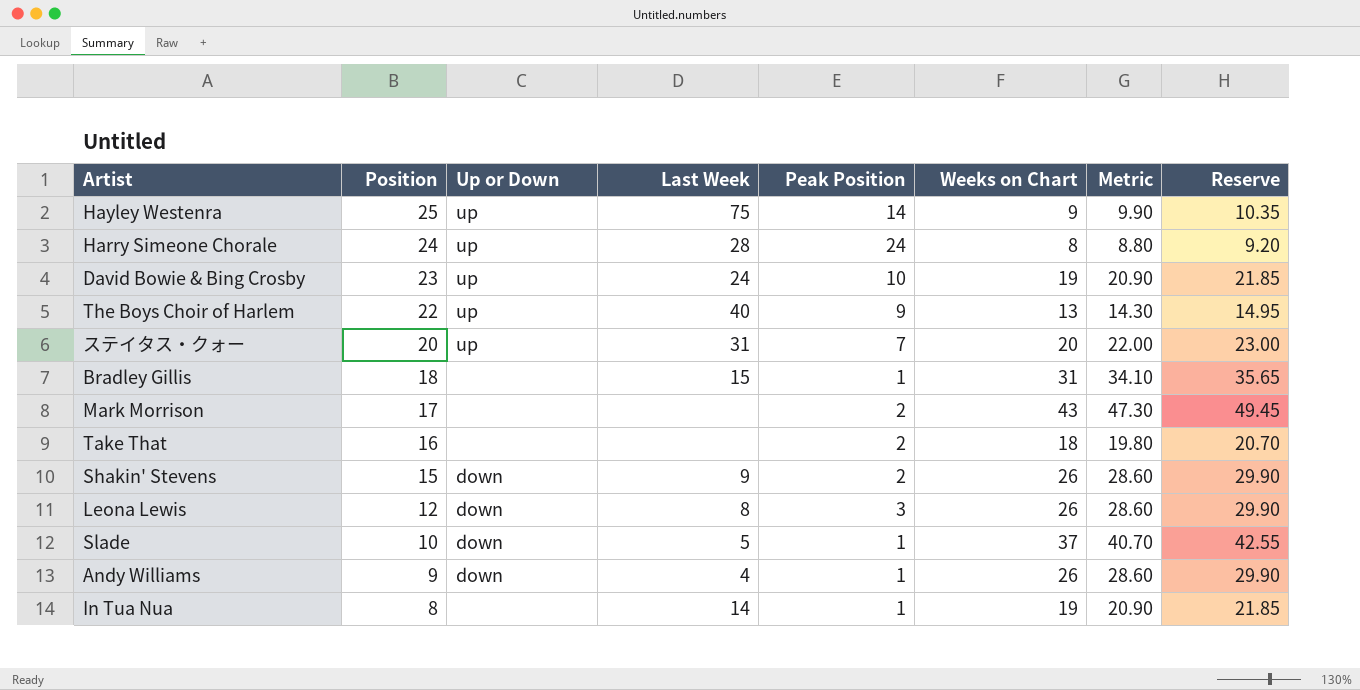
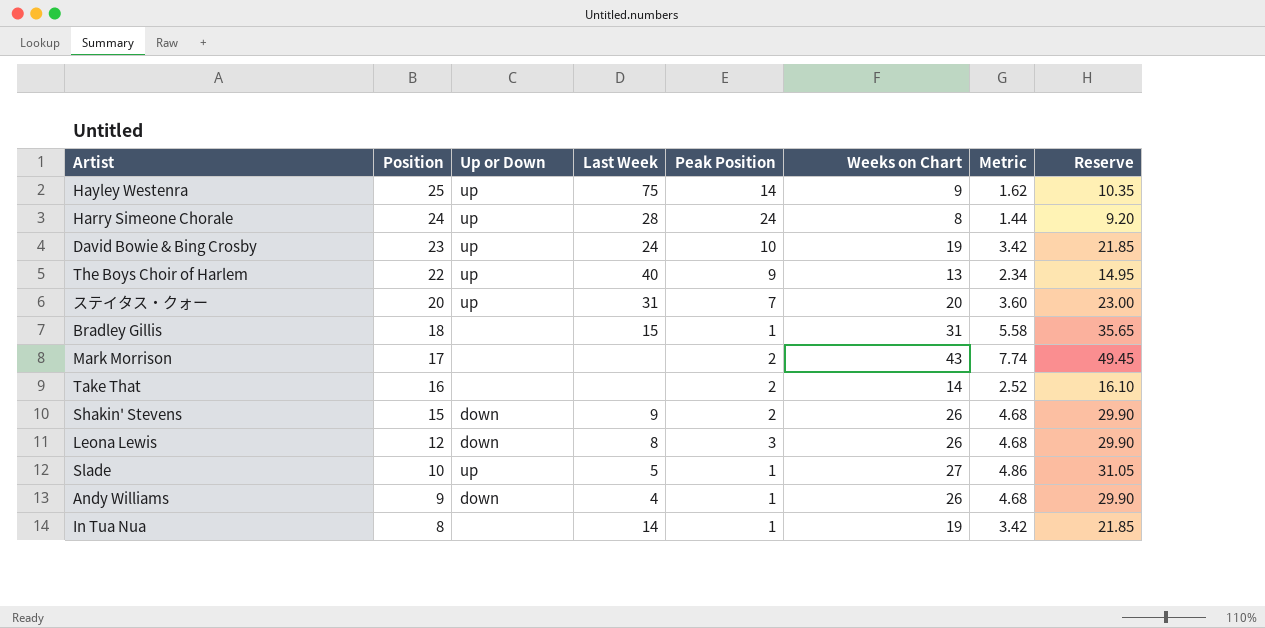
column Metric | formula: [Weeks on Chart] * 1.1 -> [Weeks on Chart] * 0.18
Take That | Weeks on Chart: 18 -> 14
Take That | Reserve: 20.70 -> 16.10
Slade | Up or Down: down -> up
Slade | Weeks on Chart: 37 -> 27
Slade | Reserve: 42.55 -> 31.05

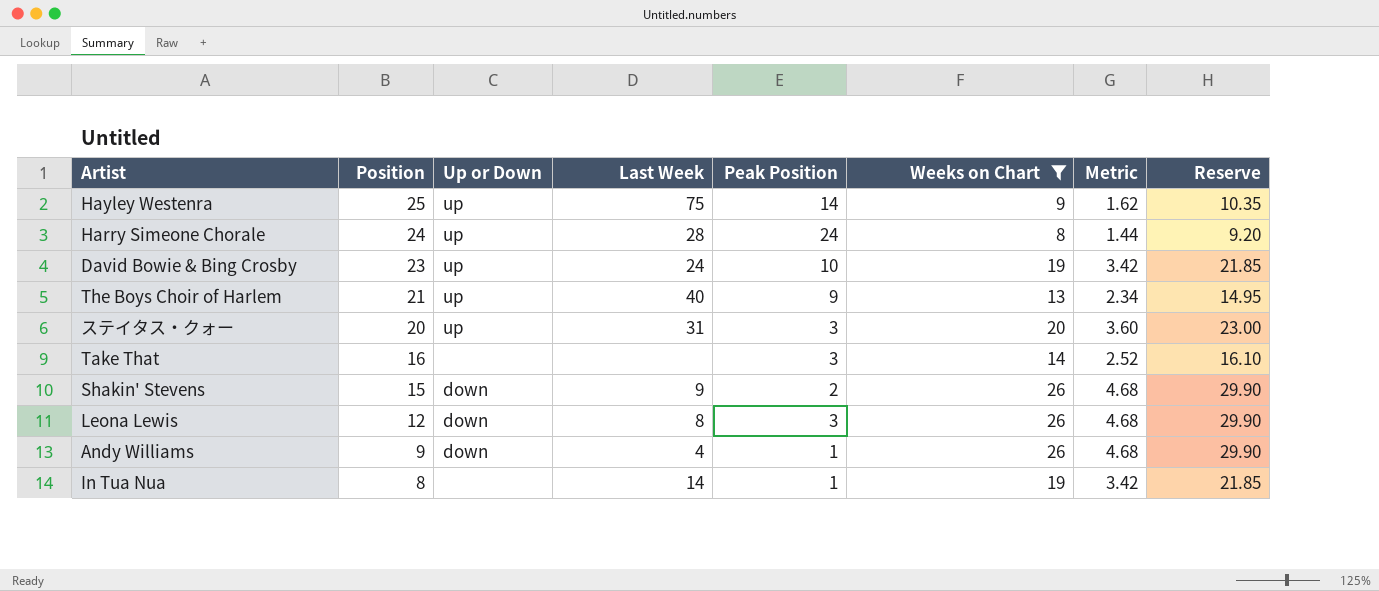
filter: none -> Weeks on Chart <= 26
The Boys Choir of Harlem | Position: 22 -> 21
ステイタス・クォー | Peak Position: 7 -> 3
Take That | Peak Position: 2 -> 3

